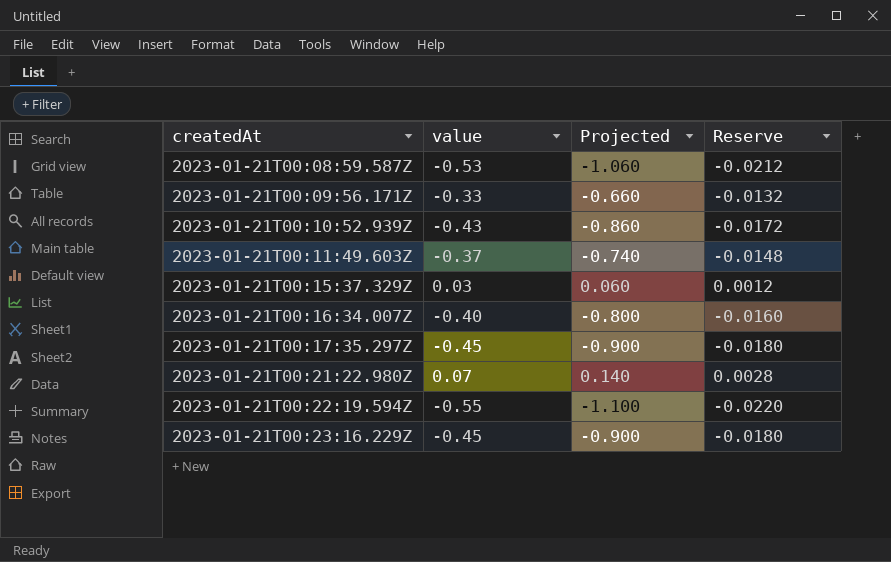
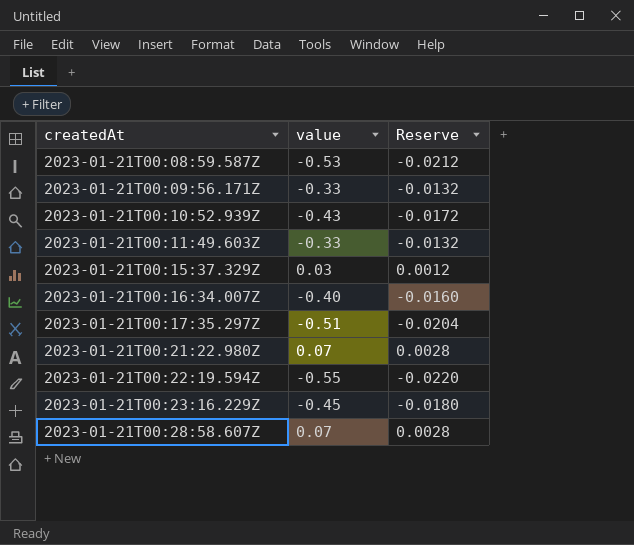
column Projected | formula: [value] * 2 -> none
2023-01-21T00:11:49.603Z | value: -0.37 -> -0.33
2023-01-21T00:11:49.603Z | Reserve: -0.0148 -> -0.0132
2023-01-21T00:17:35.297Z | value: -0.45 -> -0.51
2023-01-21T00:17:35.297Z | Reserve: -0.0180 -> -0.0204
row 2023-01-21T00:28:58.607Z: none -> 0.07 | 0.0028

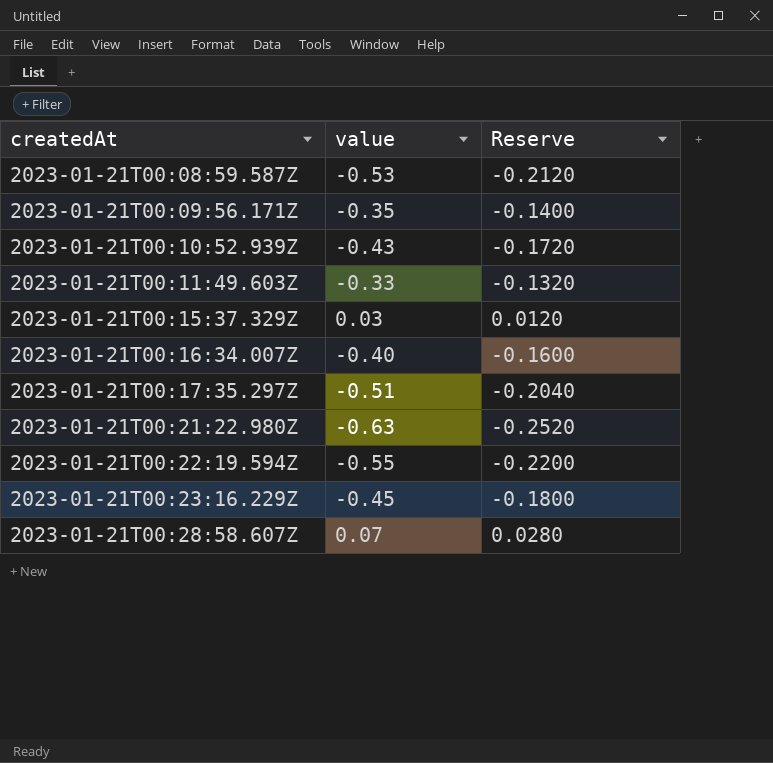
column Reserve | formula: [value] * 0.04 -> [value] * 0.4
2023-01-21T00:09:56.171Z | value: -0.33 -> -0.35
2023-01-21T00:21:22.980Z | value: 0.07 -> -0.63

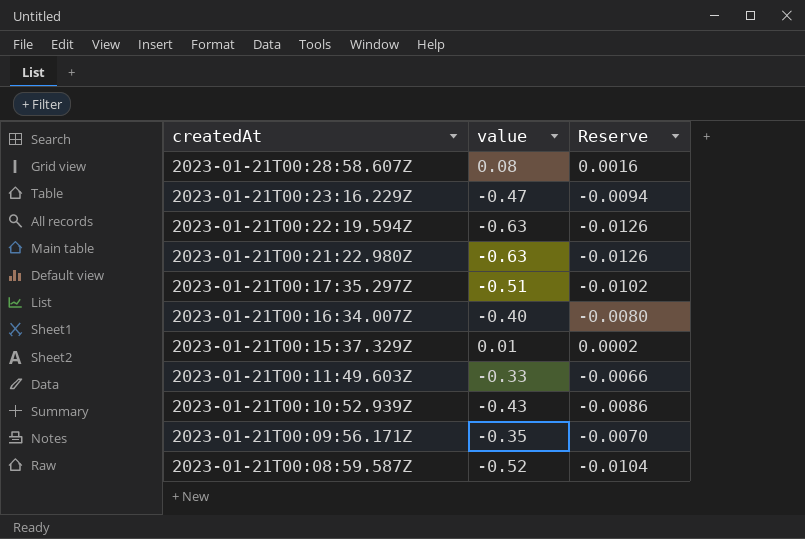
row order: createdAt ascending -> createdAt descending
column Reserve | formula: [value] * 0.4 -> [value] * 0.02
2023-01-21T00:28:58.607Z | value: 0.07 -> 0.08
2023-01-21T00:23:16.229Z | value: -0.45 -> -0.47
2023-01-21T00:22:19.594Z | value: -0.55 -> -0.63
2023-01-21T00:15:37.329Z | value: 0.03 -> 0.01
2023-01-21T00:08:59.587Z | value: -0.53 -> -0.52

